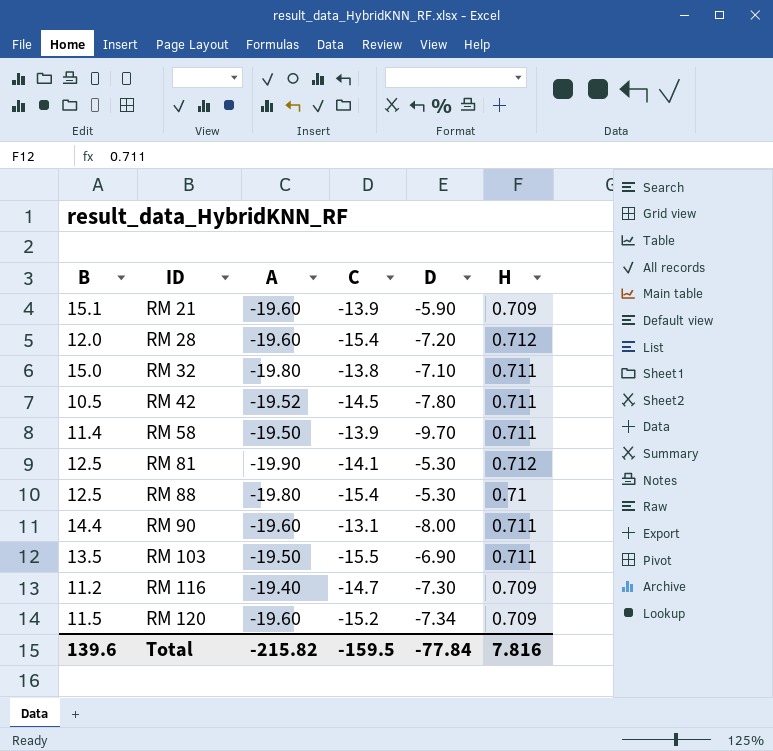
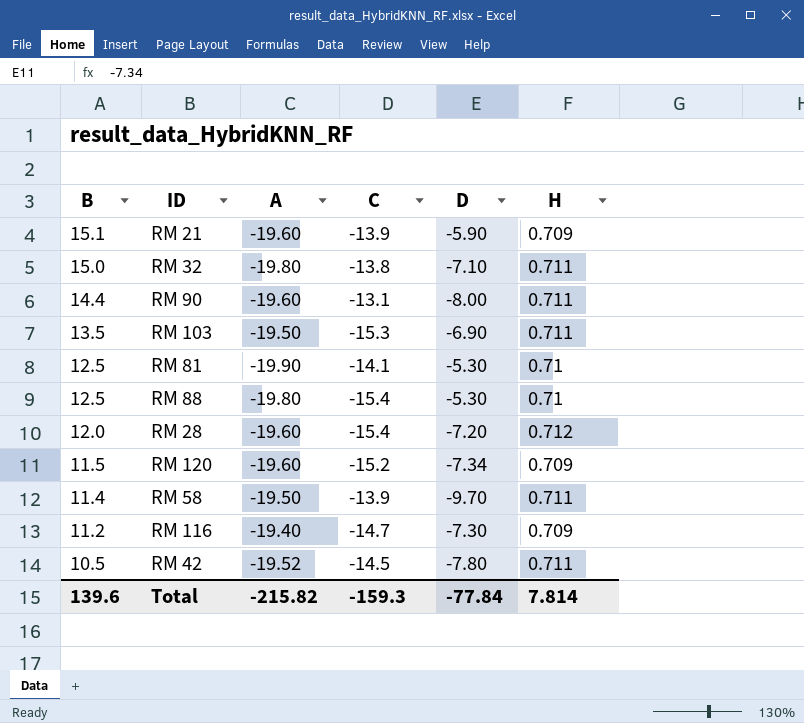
row order: ID ascending -> B descending
RM 103 | C: -15.5 -> -15.3
RM 81 | H: 0.712 -> 0.71
Total | C: -159.5 -> -159.3
Total | H: 7.816 -> 7.814

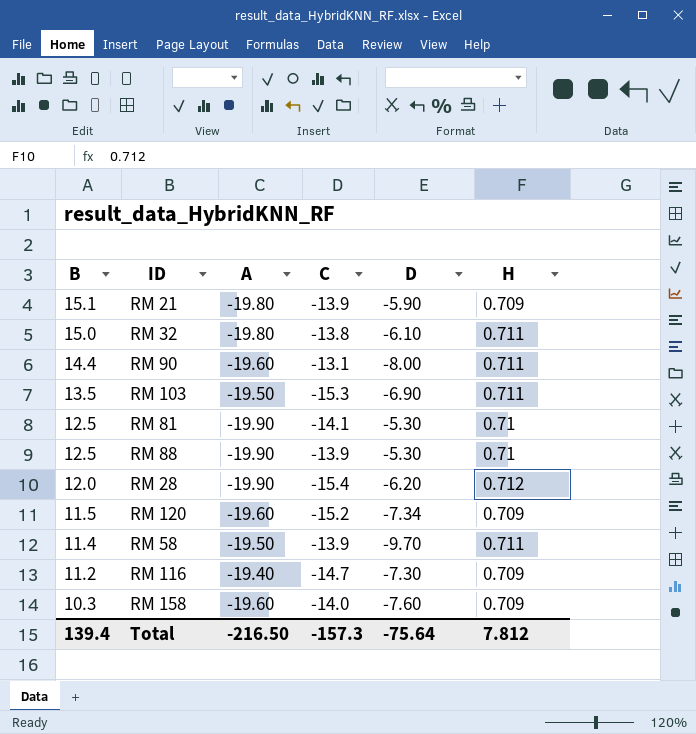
row RM 42: 10.5 | -19.52 | -14.5 | -7.80 | 0.711 -> none
RM 21 | A: -19.60 -> -19.80
RM 32 | D: -7.10 -> -6.10
RM 88 | A: -19.80 -> -19.90
RM 88 | C: -15.4 -> -13.9
RM 28 | A: -19.60 -> -19.90
RM 28 | D: -7.20 -> -6.20
row RM 158: none -> 10.3 | -19.60 | -14.0 | -7.60 | 0.709
Total | B: 139.6 -> 139.4
Total | A: -215.82 -> -216.50
Total | C: -159.3 -> -157.3
Total | D: -77.84 -> -75.64
Total | H: 7.814 -> 7.812

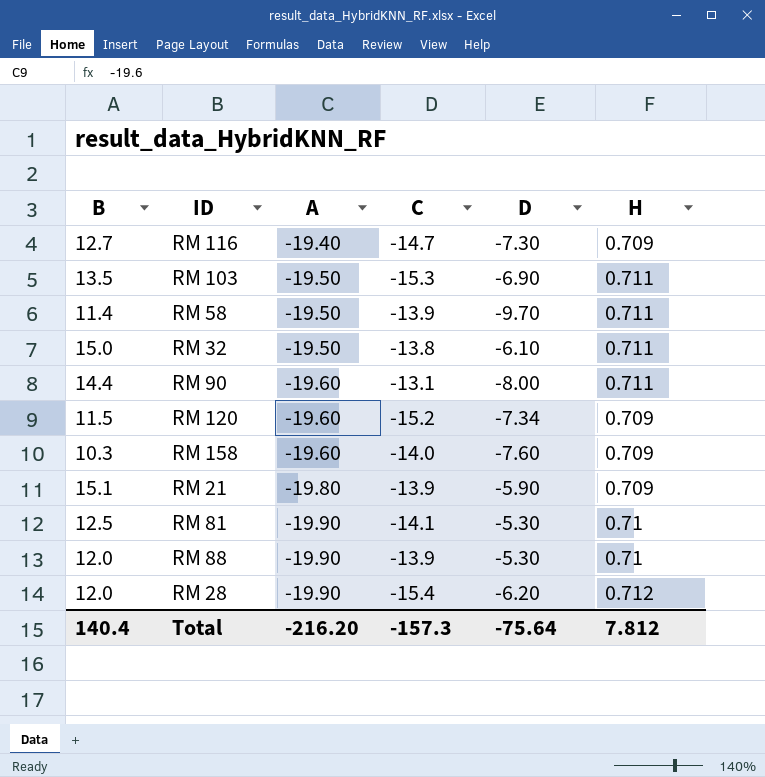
row order: B descending -> A descending
RM 116 | B: 11.2 -> 12.7
RM 32 | A: -19.80 -> -19.50
RM 88 | B: 12.5 -> 12.0
Total | B: 139.4 -> 140.4
Total | A: -216.50 -> -216.20

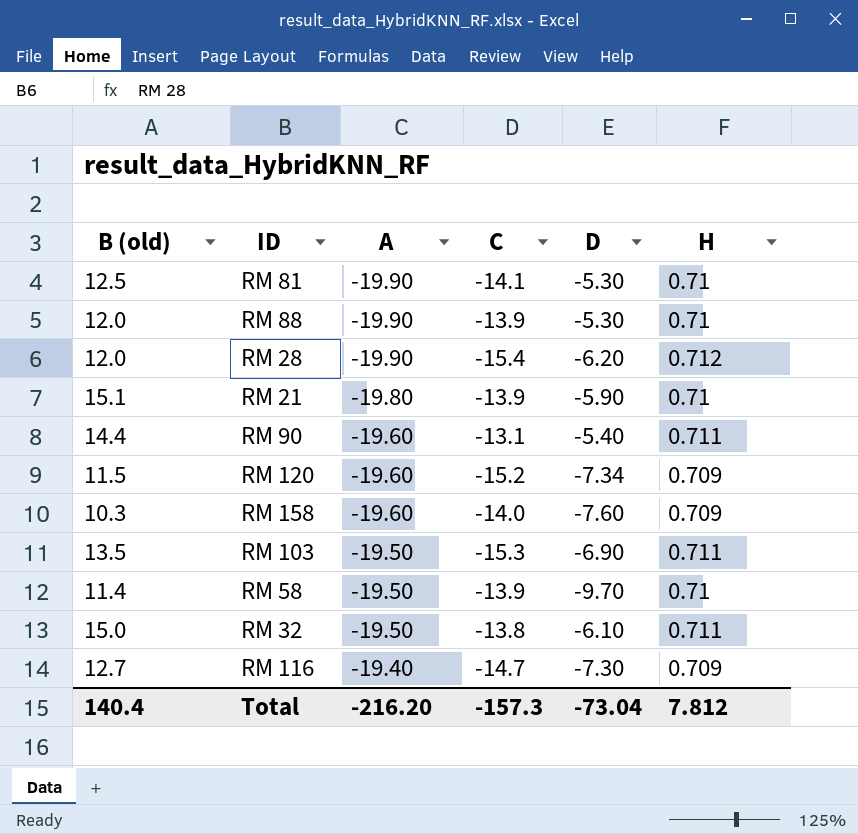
row order: A descending -> A ascending
column name: B -> B (old)
RM 21 | H: 0.709 -> 0.71
RM 90 | D: -8.00 -> -5.40
RM 58 | H: 0.711 -> 0.71
Total | D: -75.64 -> -73.04

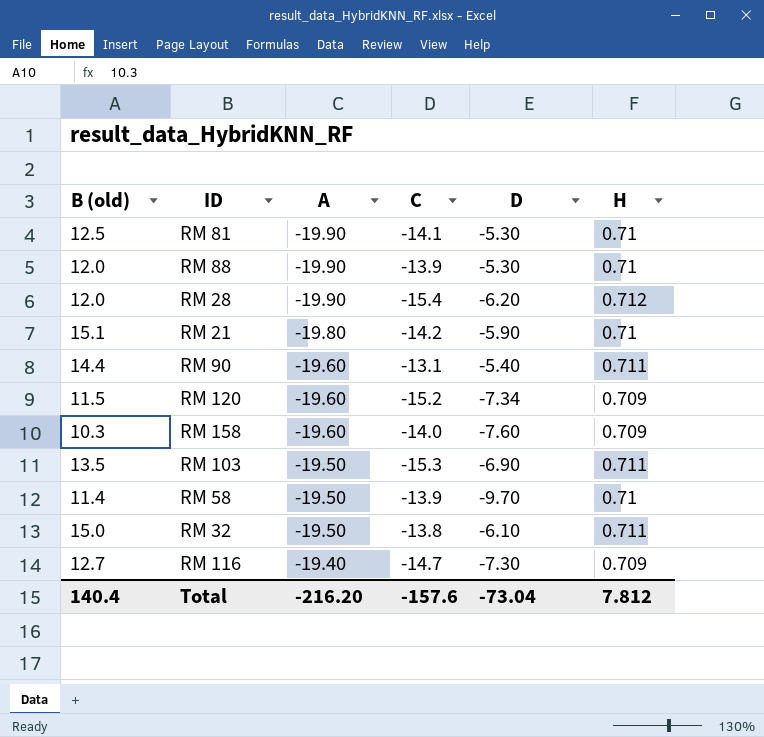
RM 21 | C: -13.9 -> -14.2
Total | C: -157.3 -> -157.6

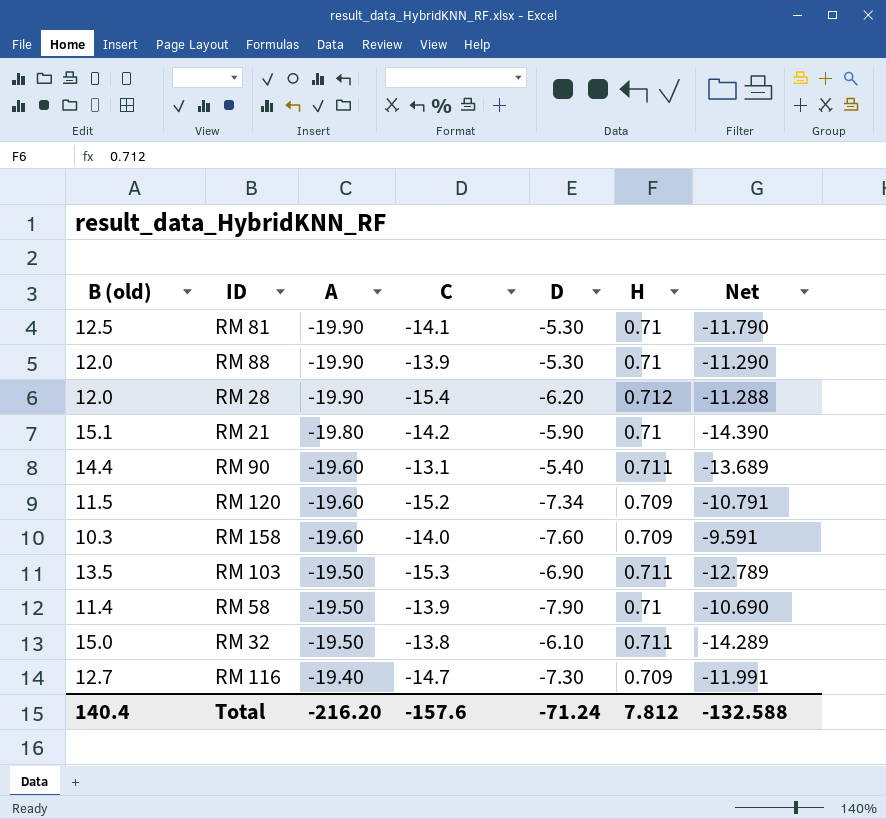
column Net | formula: none -> [H] - [B (old)]
RM 58 | D: -9.70 -> -7.90
Total | D: -73.04 -> -71.24

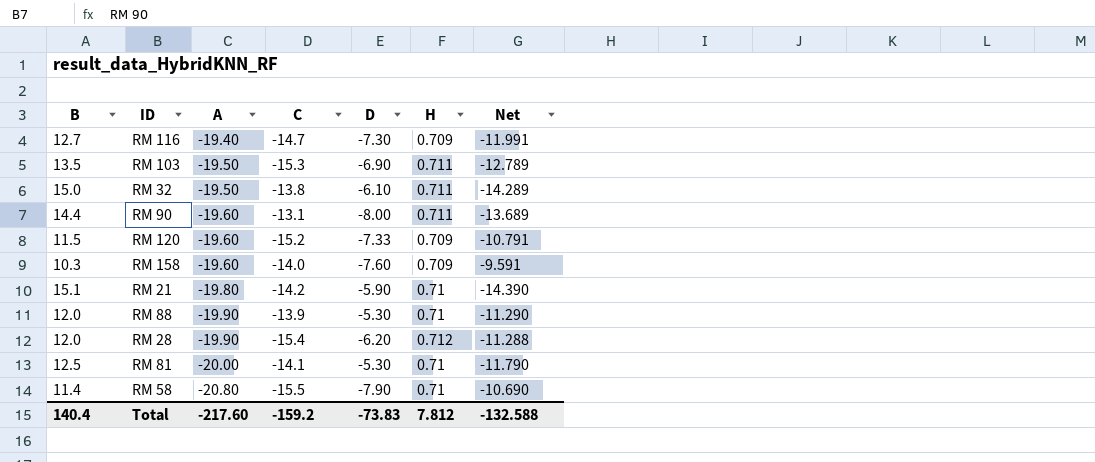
row order: A ascending -> A descending
column name: B (old) -> B
RM 90 | D: -5.40 -> -8.00
RM 120 | D: -7.34 -> -7.33
RM 81 | A: -19.90 -> -20.00
RM 58 | A: -19.50 -> -20.80
RM 58 | C: -13.9 -> -15.5
Total | A: -216.20 -> -217.60
Total | C: -157.6 -> -159.2
Total | D: -71.24 -> -73.83

